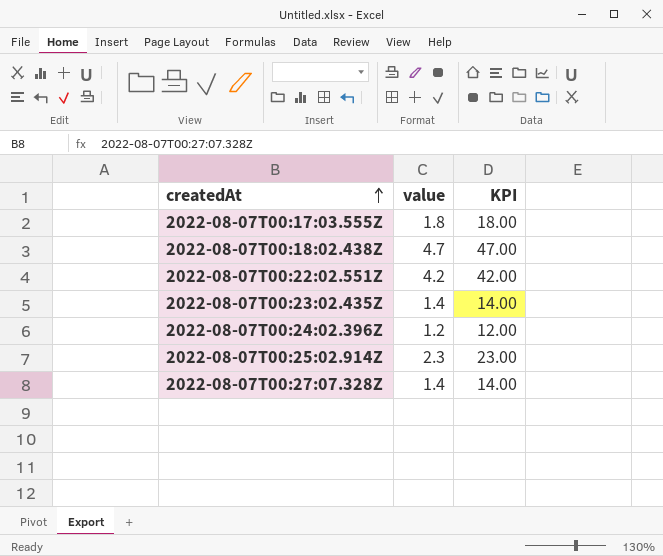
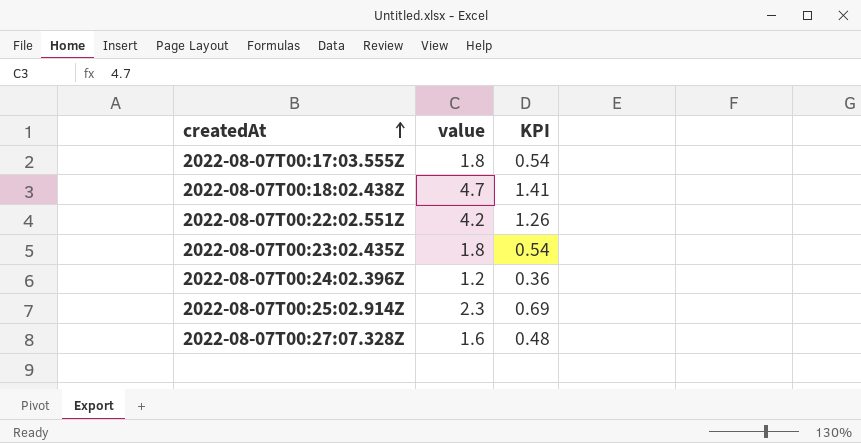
column KPI | formula: [value] * 10 -> [value] * 0.3
2022-08-07T00:23:02.435Z | value: 1.4 -> 1.8
2022-08-07T00:27:07.328Z | value: 1.4 -> 1.6

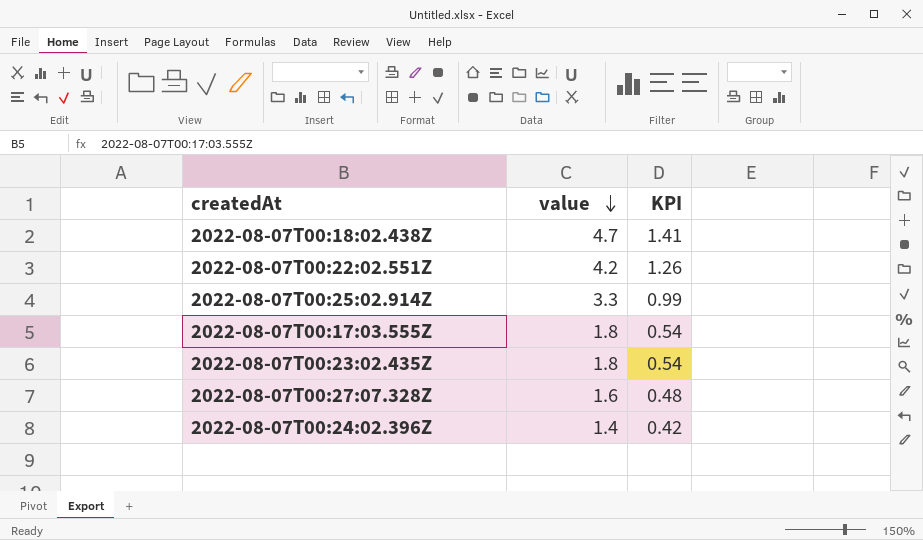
row order: createdAt ascending -> value descending
2022-08-07T00:25:02.914Z | value: 2.3 -> 3.3
2022-08-07T00:25:02.914Z | KPI: 0.69 -> 0.99
2022-08-07T00:24:02.396Z | value: 1.2 -> 1.4
2022-08-07T00:24:02.396Z | KPI: 0.36 -> 0.42

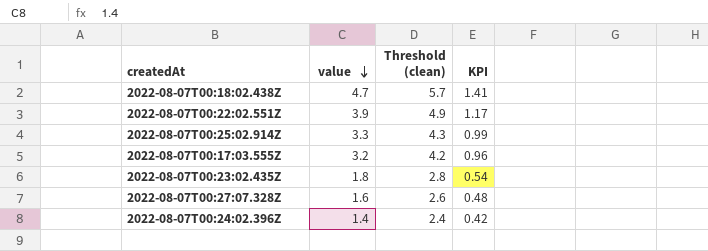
column Threshold (clean) | formula: none -> [value] + 1
2022-08-07T00:22:02.551Z | value: 4.2 -> 3.9
2022-08-07T00:22:02.551Z | KPI: 1.26 -> 1.17
2022-08-07T00:17:03.555Z | value: 1.8 -> 3.2
2022-08-07T00:17:03.555Z | KPI: 0.54 -> 0.96

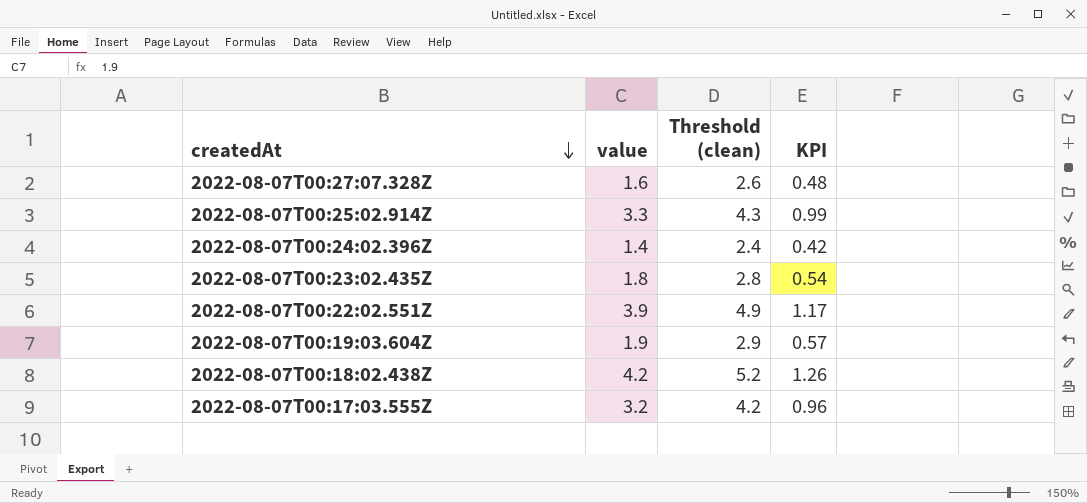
row order: value descending -> createdAt descending
row 2022-08-07T00:19:03.604Z: none -> 1.9 | 2.9 | 0.57
2022-08-07T00:18:02.438Z | value: 4.7 -> 4.2
2022-08-07T00:18:02.438Z | Threshold (clean): 5.7 -> 5.2
2022-08-07T00:18:02.438Z | KPI: 1.41 -> 1.26

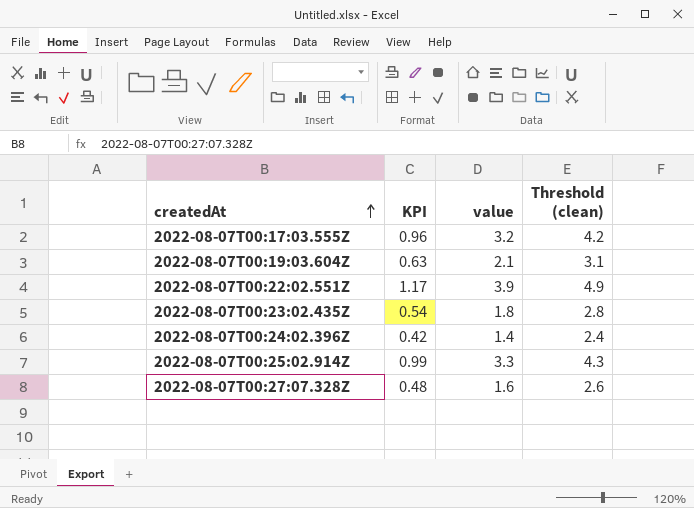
row order: createdAt descending -> createdAt ascending
column KPI | position: 4 -> 2
row 2022-08-07T00:18:02.438Z: 4.2 | 5.2 | 1.26 -> none
2022-08-07T00:19:03.604Z | KPI: 0.57 -> 0.63
2022-08-07T00:19:03.604Z | value: 1.9 -> 2.1
2022-08-07T00:19:03.604Z | Threshold (clean): 2.9 -> 3.1

